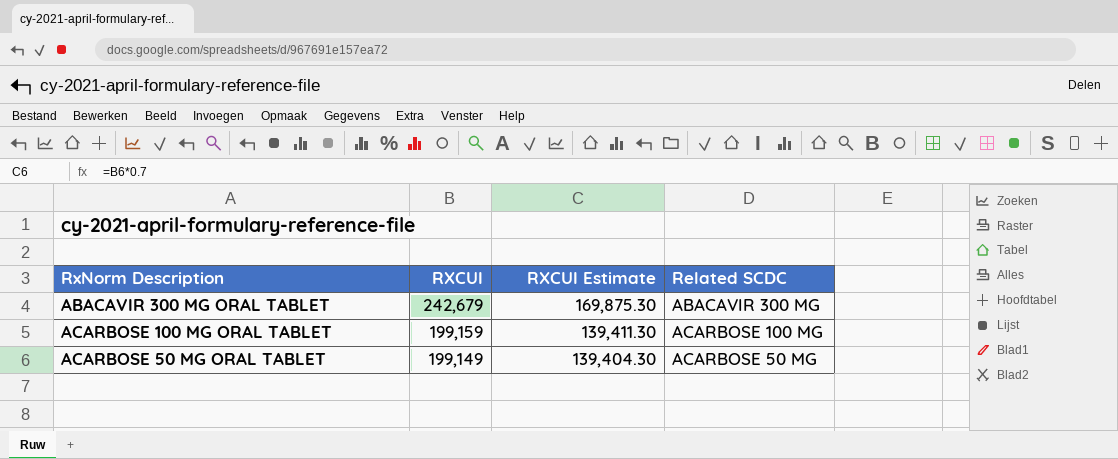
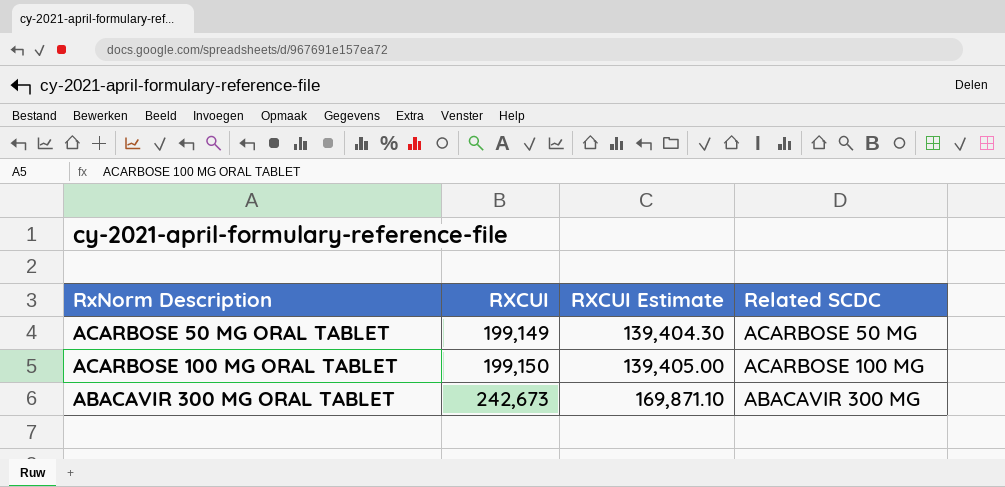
row order: RXCUI descending -> RXCUI ascending
ACARBOSE 100 MG ORAL TABLET | RXCUI: 199,159 -> 199,150
ACARBOSE 100 MG ORAL TABLET | RXCUI Estimate: 139,411.30 -> 139,405.00
ABACAVIR 300 MG ORAL TABLET | RXCUI: 242,679 -> 242,673
ABACAVIR 300 MG ORAL TABLET | RXCUI Estimate: 169,875.30 -> 169,871.10

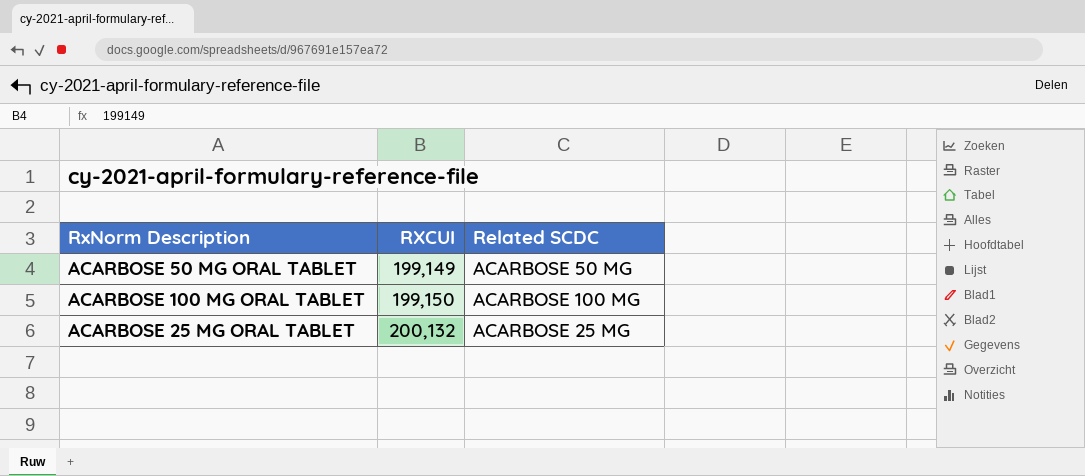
column RXCUI Estimate | formula: [RXCUI] * 0.7 -> none
row ABACAVIR 300 MG ORAL TABLET: 242,673 | 169,871.10 | ABACAVIR 300 MG -> none
row ACARBOSE 25 MG ORAL TABLET: none -> 200,132 | ACARBOSE 25 MG

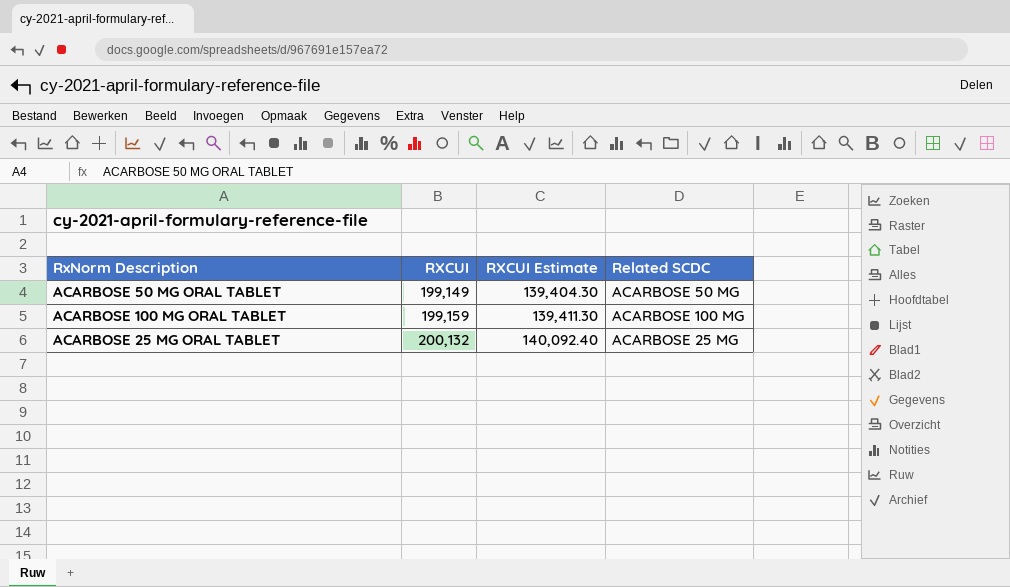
column RXCUI Estimate | formula: none -> [RXCUI] * 0.7
ACARBOSE 100 MG ORAL TABLET | RXCUI: 199,150 -> 199,159

